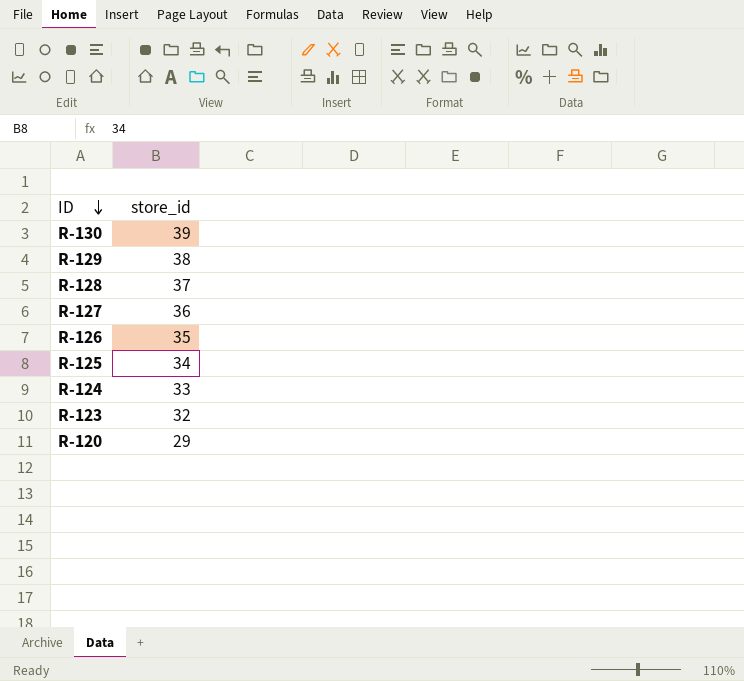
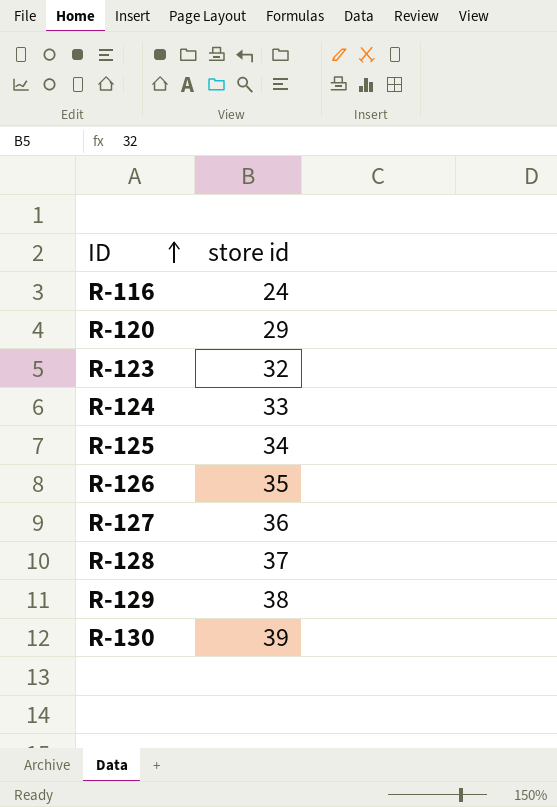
row order: ID descending -> ID ascending
column name: store_id -> store id
row R-116: none -> 24

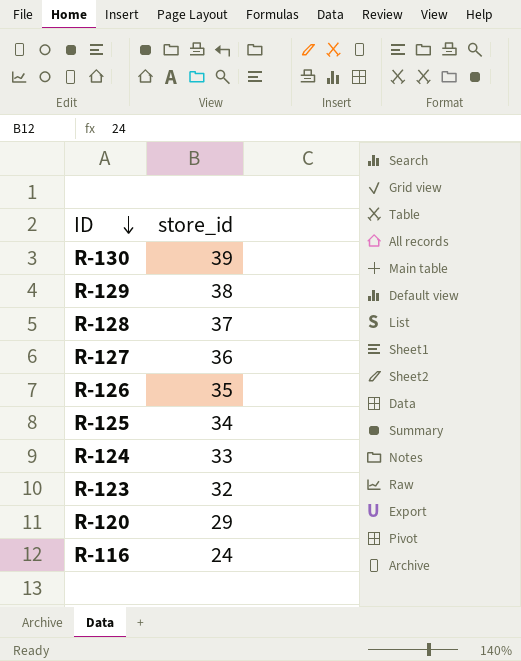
row order: ID ascending -> ID descending
column name: store id -> store_id

